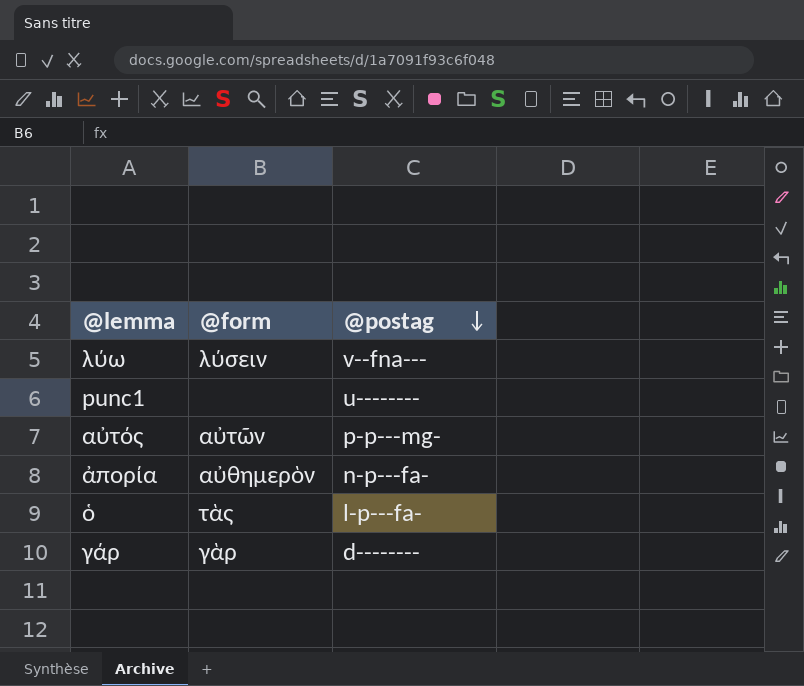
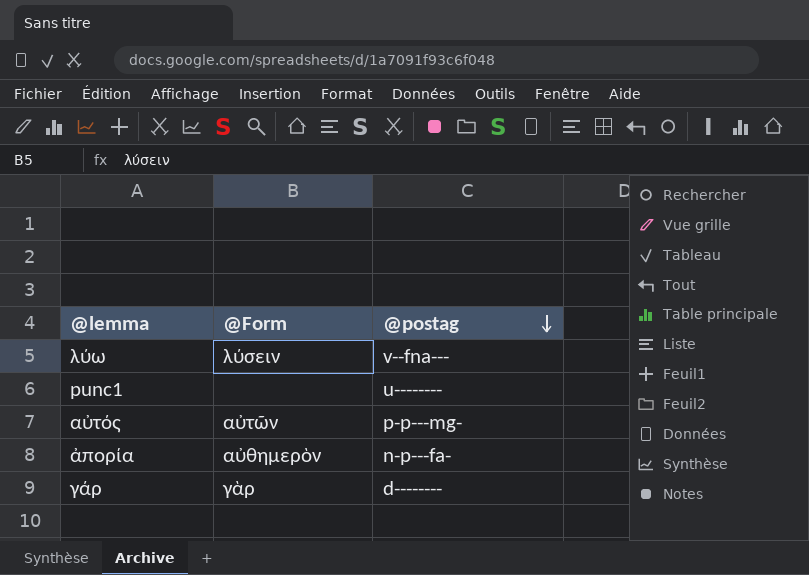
column name: @form -> @Form
row ὁ: τὰς | l-p---fa- -> none

